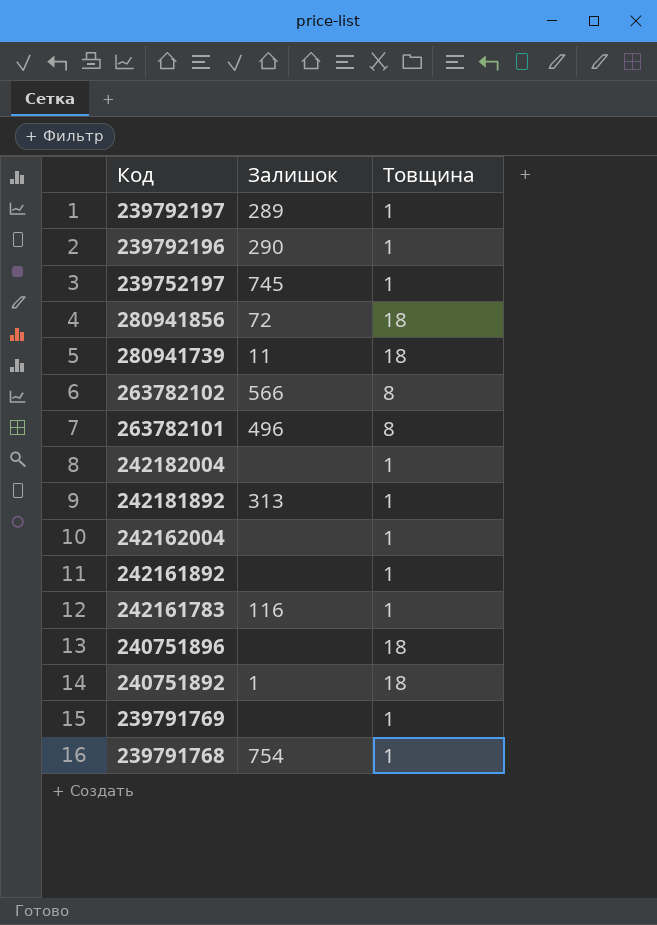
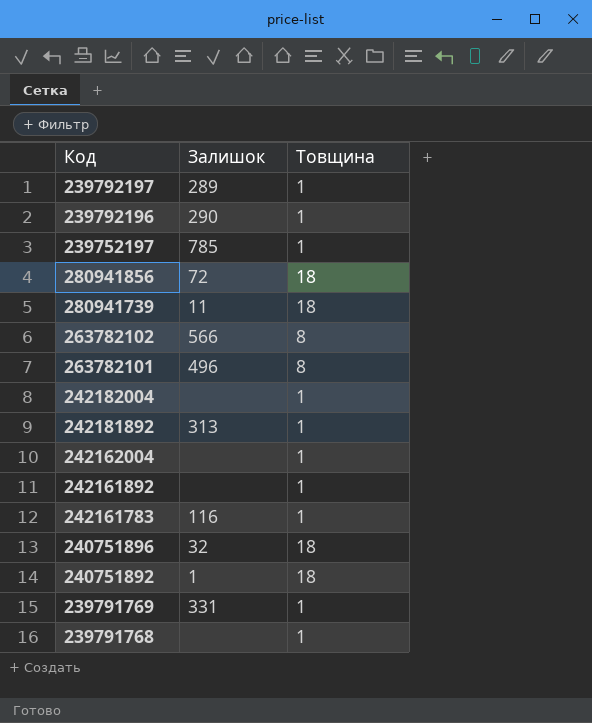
239752197 | Залишок: 745 -> 785
240751896 | Залишок: none -> 32
239791769 | Залишок: none -> 331
239791768 | Залишок: 754 -> none

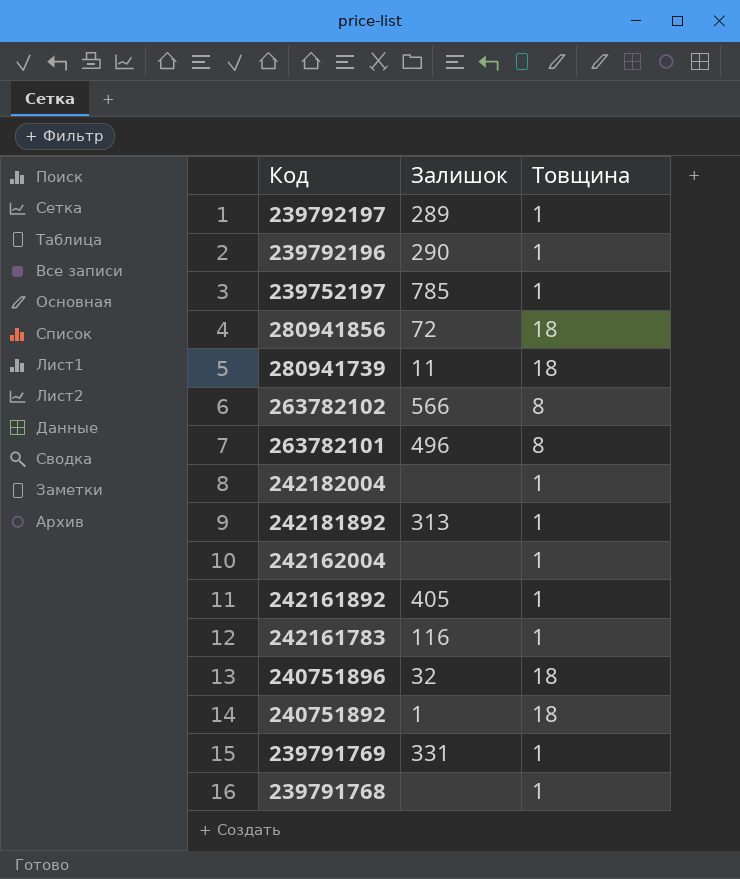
242161892 | Залишок: none -> 405

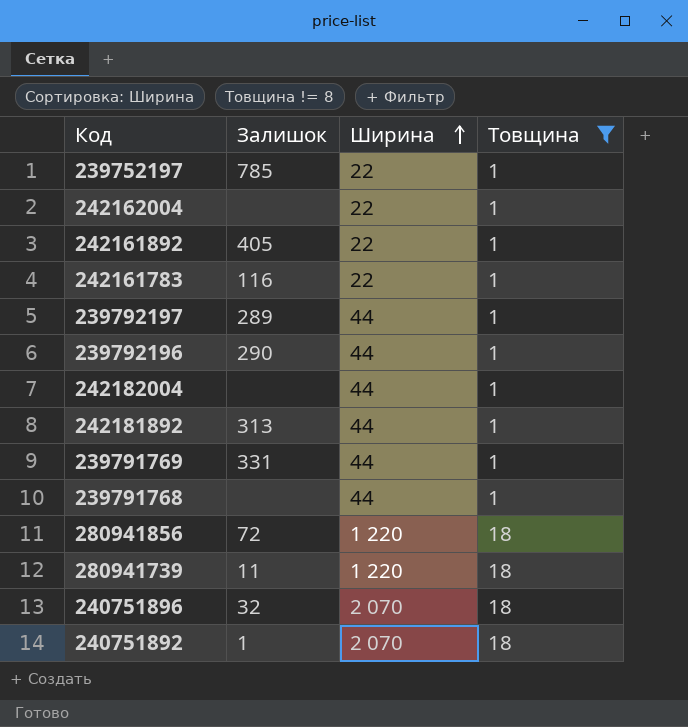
filter: none -> Товщина != 8
row order: none -> Ширина ascending
column Ширина | position: none -> 3

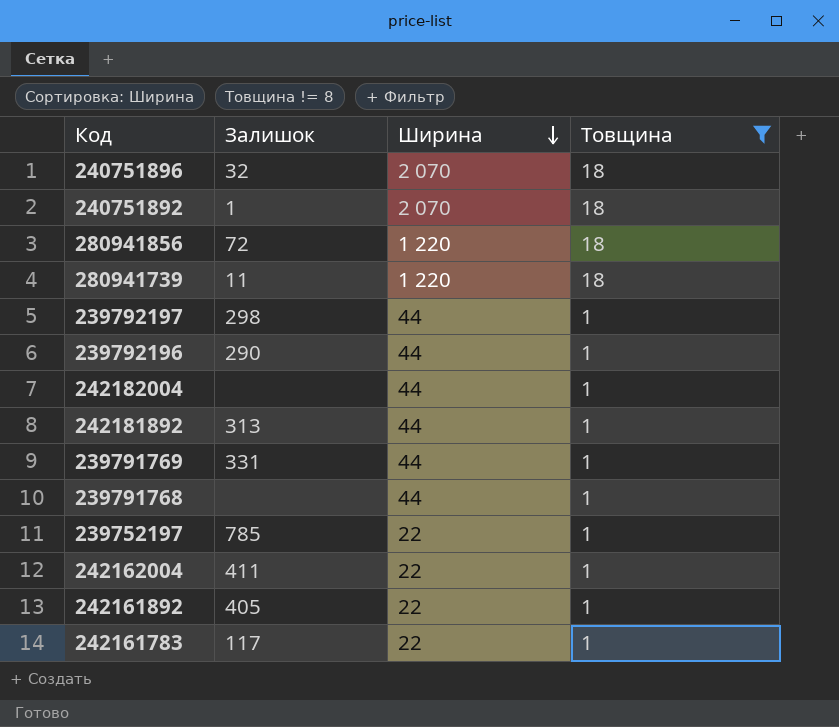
row order: Ширина ascending -> Ширина descending
239792197 | Залишок: 289 -> 298
242162004 | Залишок: none -> 411
242161783 | Залишок: 116 -> 117

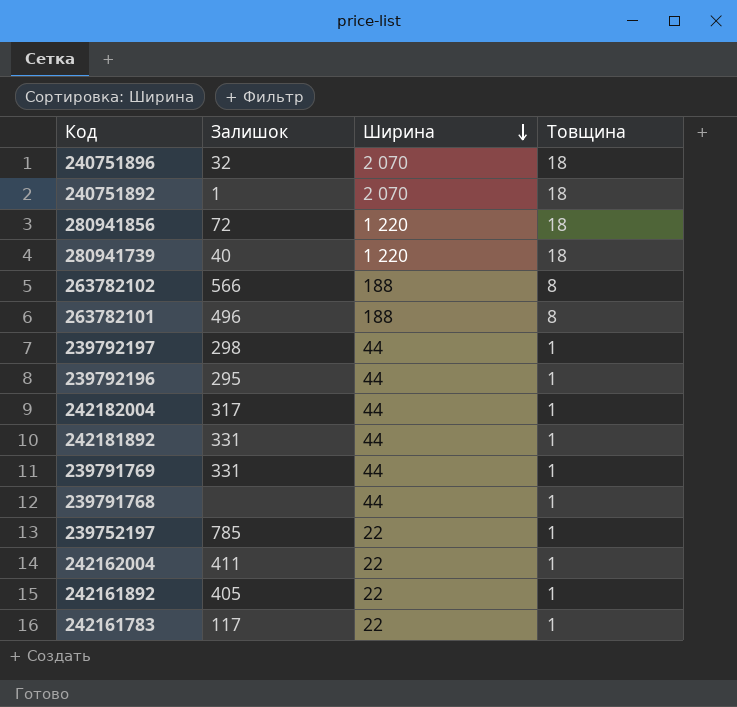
filter: Товщина != 8 -> none
280941739 | Залишок: 11 -> 40
239792196 | Залишок: 290 -> 295
242182004 | Залишок: none -> 317
242181892 | Залишок: 313 -> 331

